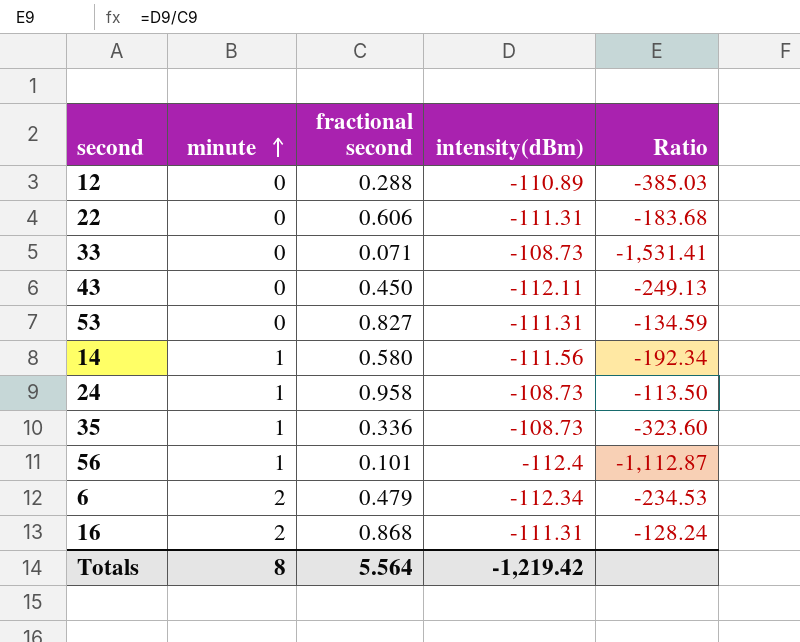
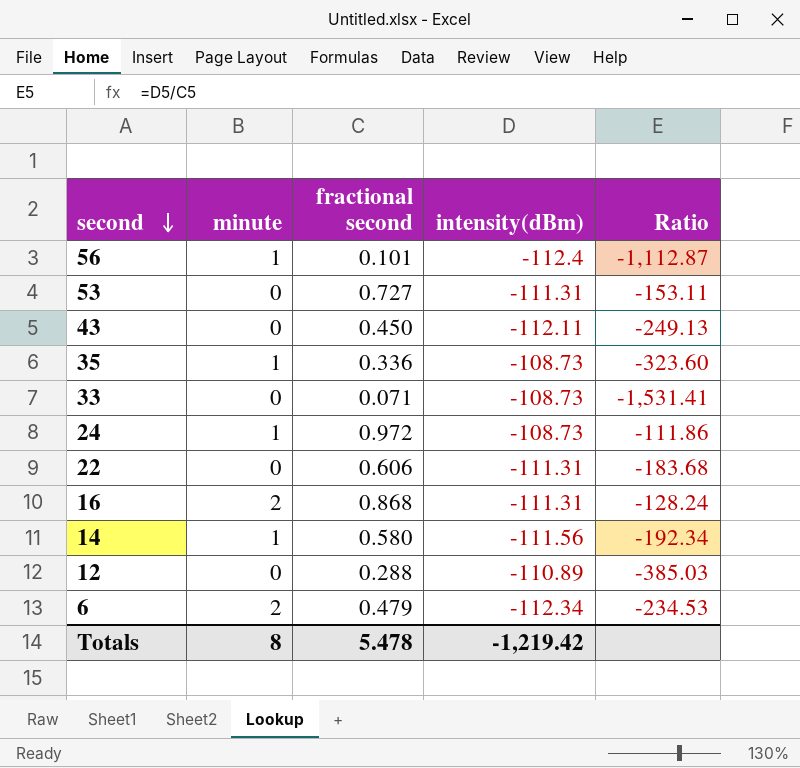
row order: minute ascending -> second descending
53 | fractional second: 0.827 -> 0.727
53 | Ratio: -134.59 -> -153.11
24 | fractional second: 0.958 -> 0.972
24 | Ratio: -113.50 -> -111.86
Totals | fractional second: 5.564 -> 5.478

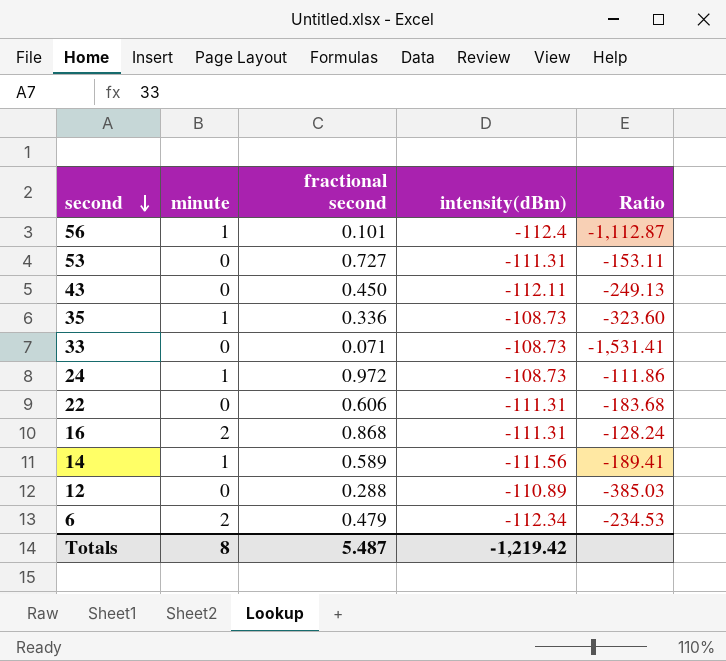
14 | fractional second: 0.580 -> 0.589
14 | Ratio: -192.34 -> -189.41
Totals | fractional second: 5.478 -> 5.487

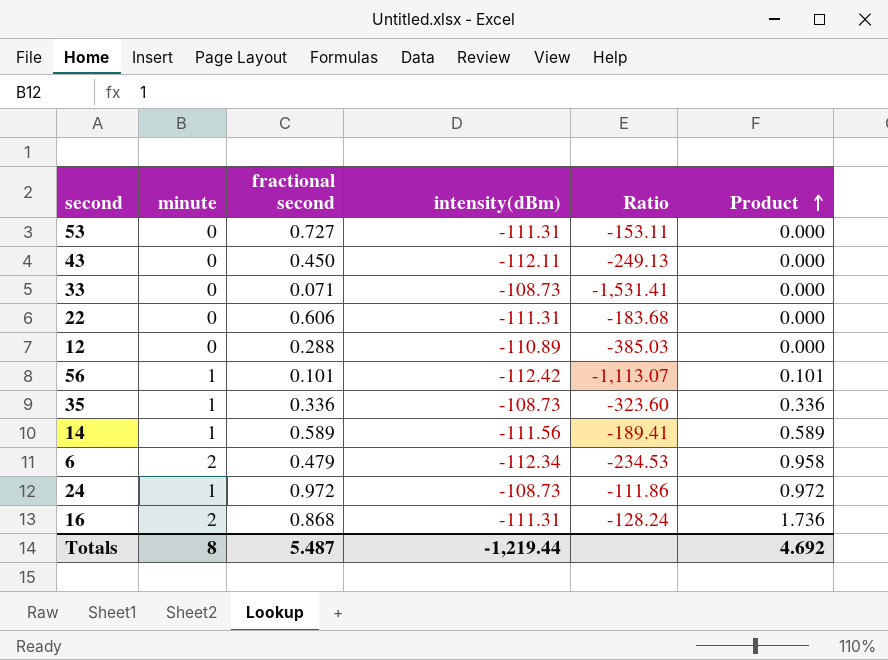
row order: second descending -> Product ascending
column Product | formula: none -> [minute] * [fractional second]
56 | intensity(dBm): -112.4 -> -112.42
56 | Ratio: -1,112.87 -> -1,113.07
Totals | intensity(dBm): -1,219.42 -> -1,219.44

